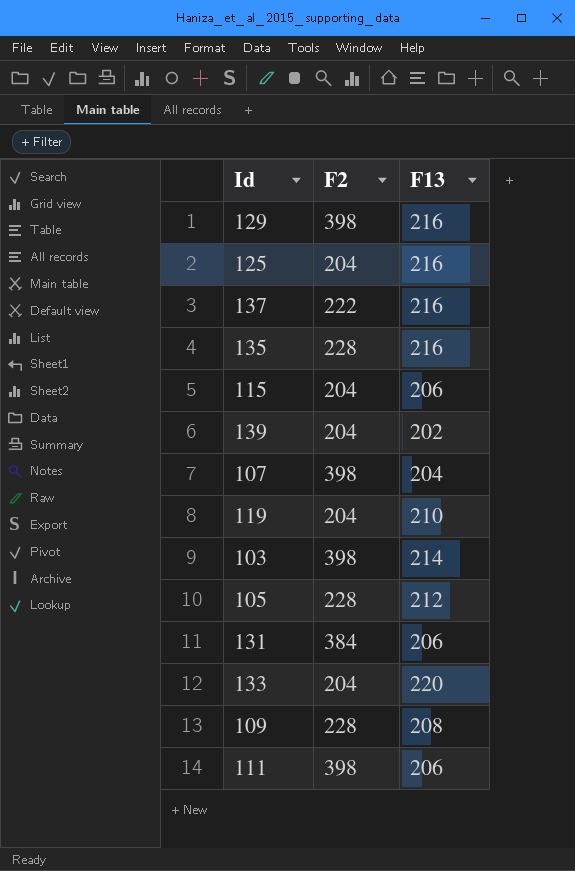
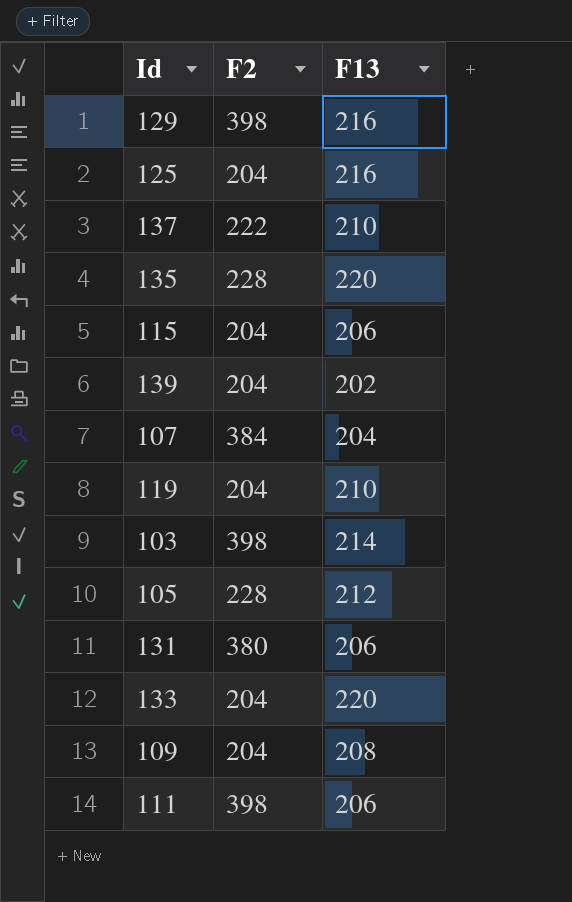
137 | F13: 216 -> 210
135 | F13: 216 -> 220
107 | F2: 398 -> 384
131 | F2: 384 -> 380
109 | F2: 228 -> 204

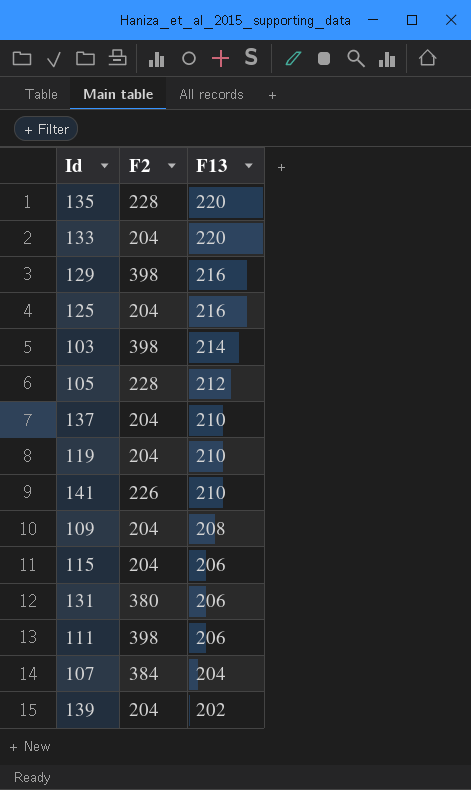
row order: none -> F13 descending
137 | F2: 222 -> 204
row 141: none -> 226 | 210

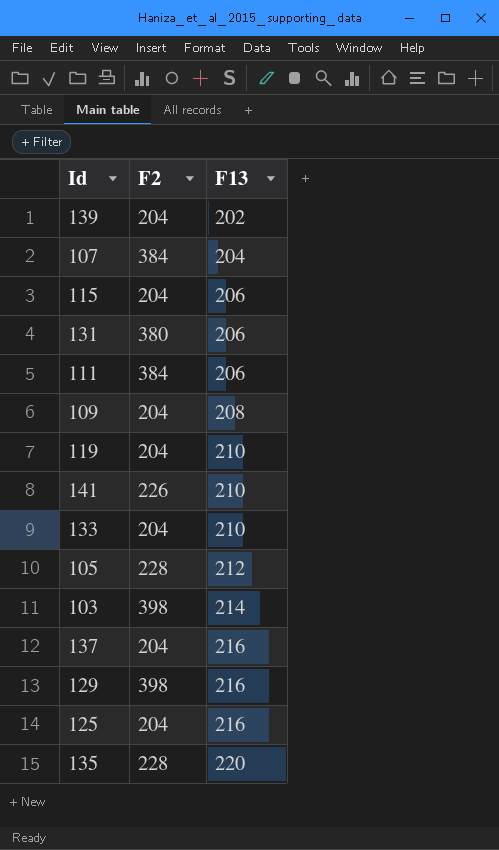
row order: F13 descending -> F13 ascending
111 | F2: 398 -> 384
133 | F13: 220 -> 210
137 | F13: 210 -> 216

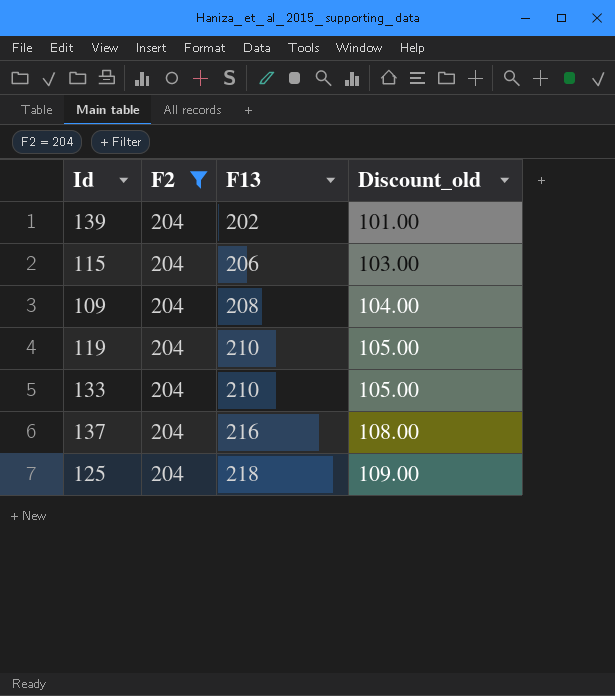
filter: none -> F2 = 204
column Discount_old | formula: none -> [F13] * 0.5
125 | F13: 216 -> 218

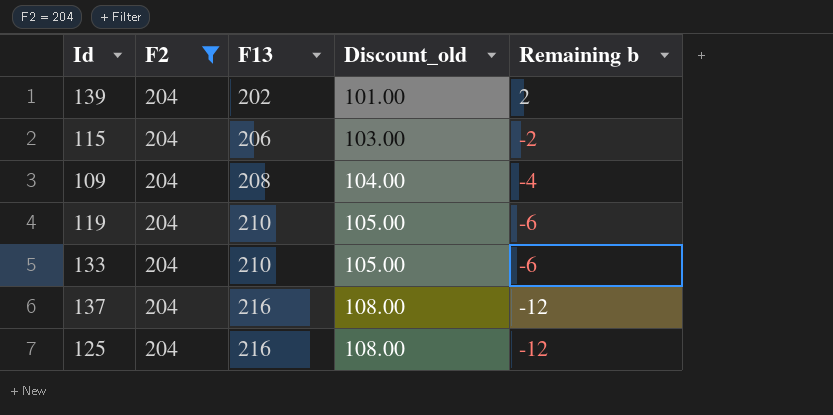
column Remaining b | formula: none -> [F2] - [F13]
125 | F13: 218 -> 216
125 | Discount_old: 109.00 -> 108.00

